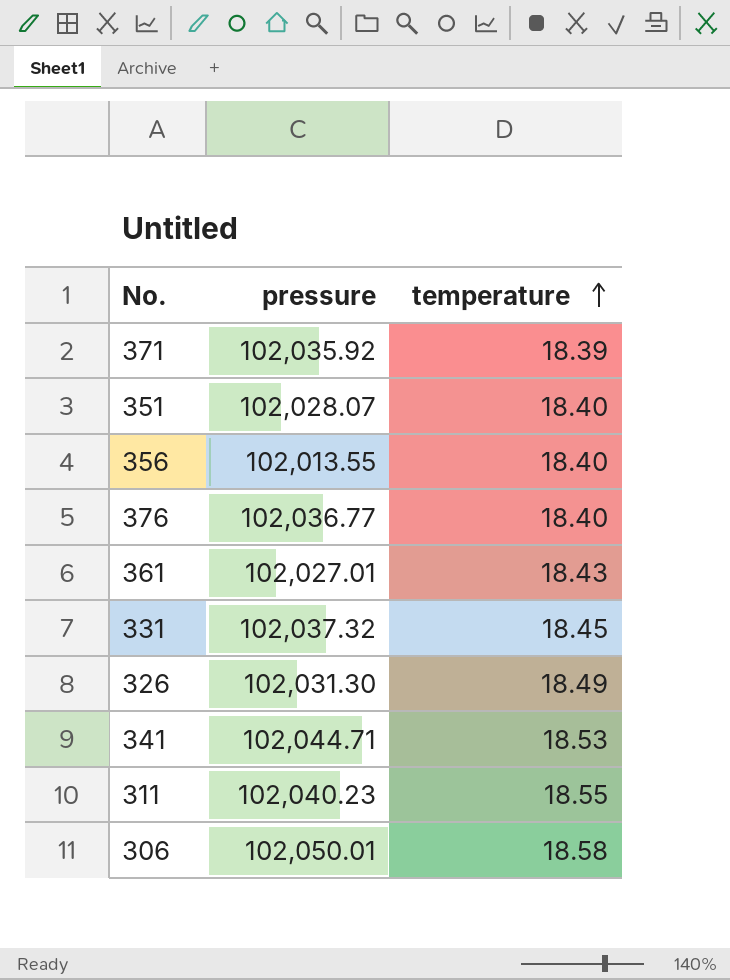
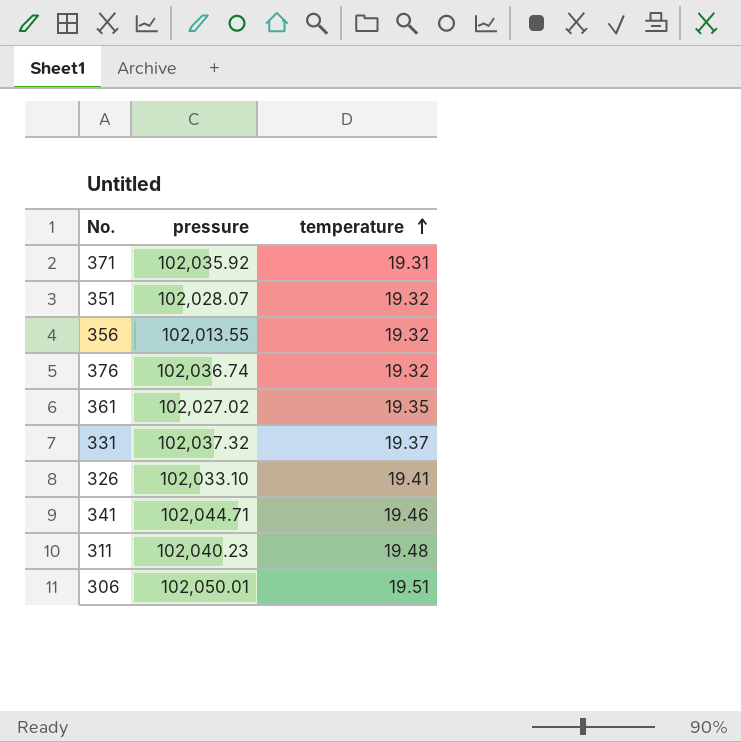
371 | temperature: 18.39 -> 19.31
351 | temperature: 18.40 -> 19.32
356 | temperature: 18.40 -> 19.32
376 | pressure: 102,036.77 -> 102,036.74
376 | temperature: 18.40 -> 19.32
361 | pressure: 102,027.01 -> 102,027.02
361 | temperature: 18.43 -> 19.35
331 | temperature: 18.45 -> 19.37
326 | pressure: 102,031.30 -> 102,033.10
326 | temperature: 18.49 -> 19.41
341 | temperature: 18.53 -> 19.46
311 | temperature: 18.55 -> 19.48
306 | temperature: 18.58 -> 19.51

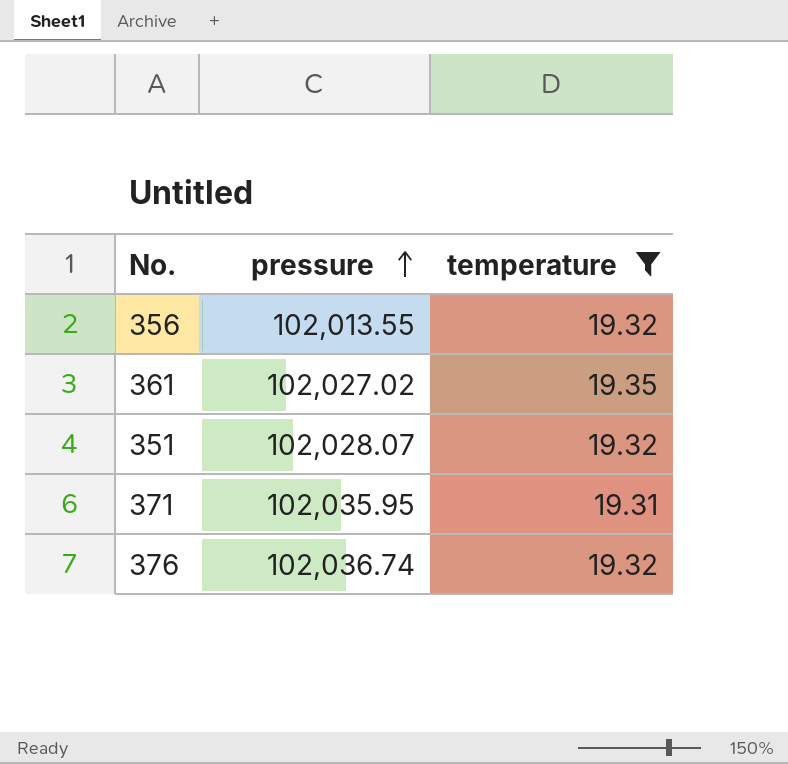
filter: none -> temperature <= 19.35
row order: temperature ascending -> pressure ascending
371 | pressure: 102,035.92 -> 102,035.95

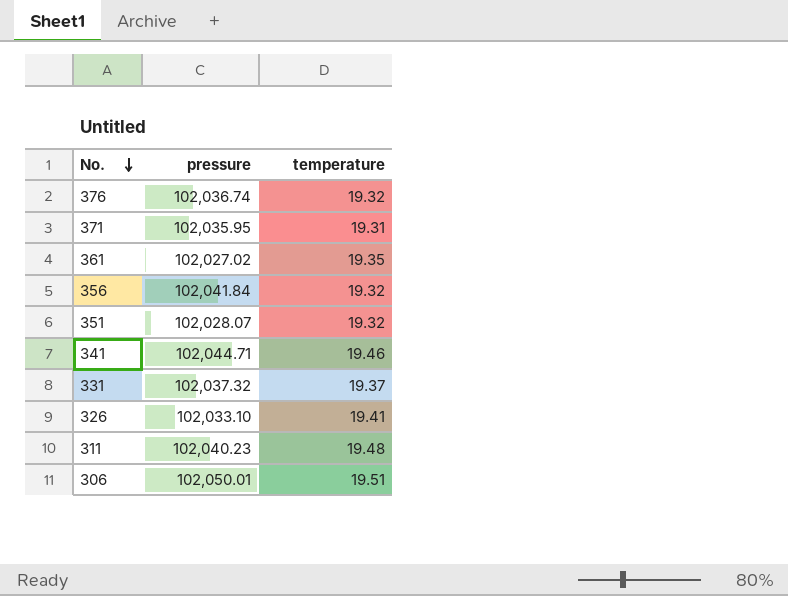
filter: temperature <= 19.35 -> none
row order: pressure ascending -> No. descending
356 | pressure: 102,013.55 -> 102,041.84

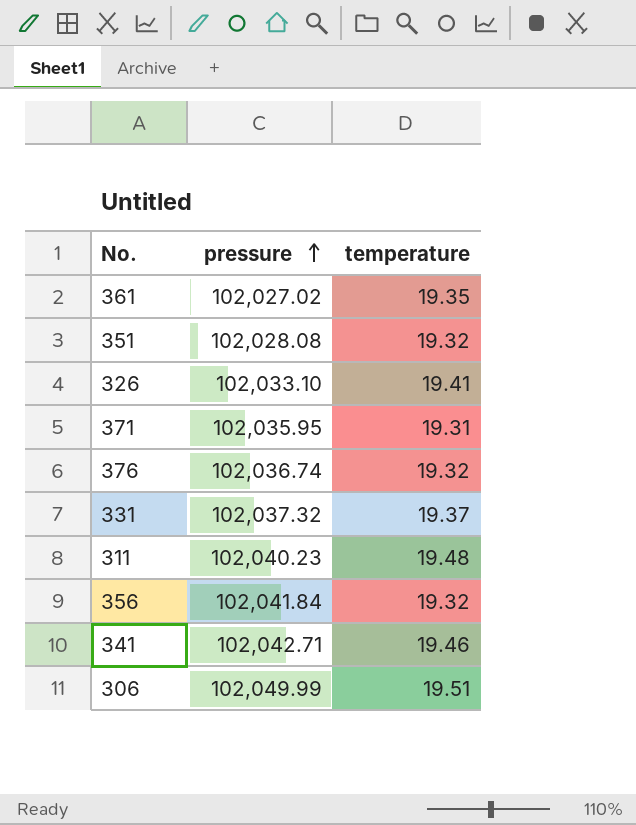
row order: No. descending -> pressure ascending
351 | pressure: 102,028.07 -> 102,028.08
341 | pressure: 102,044.71 -> 102,042.71
306 | pressure: 102,050.01 -> 102,049.99

